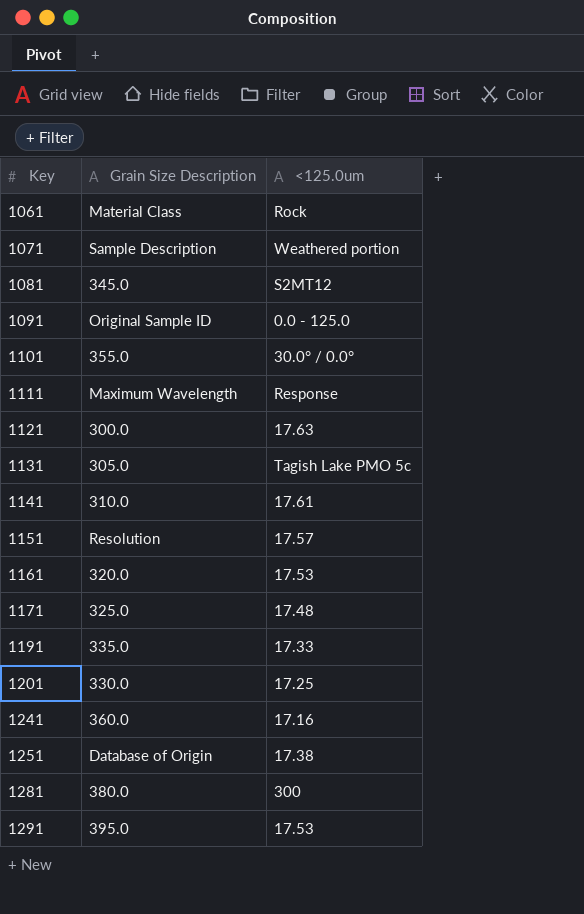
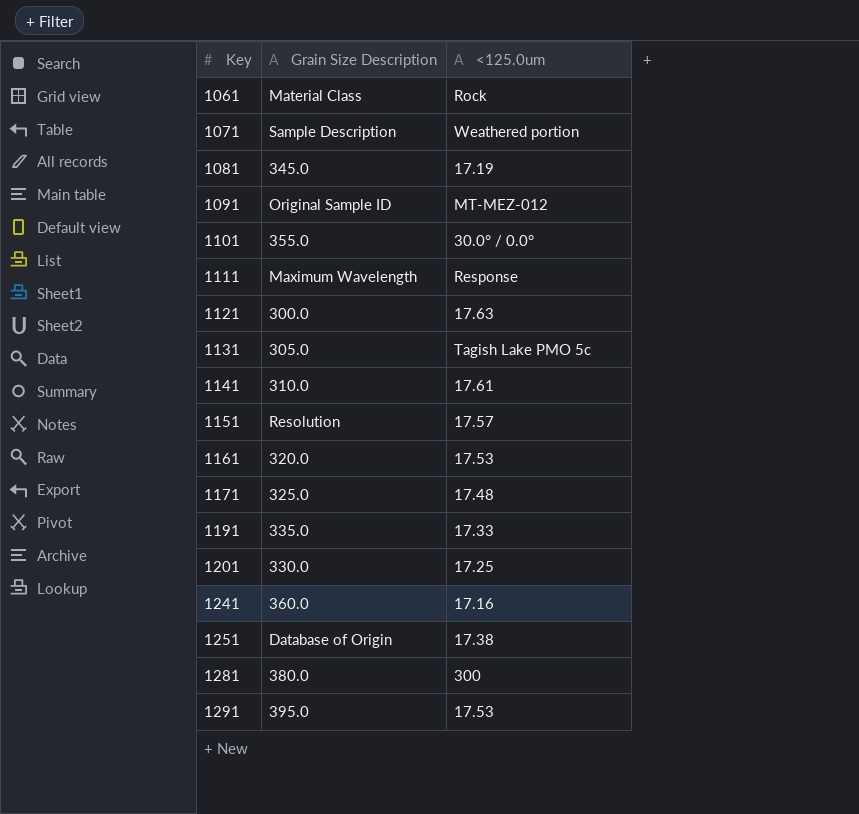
1081 | <125.0um: S2MT12 -> 17.19
1091 | <125.0um: 0.0 - 125.0 -> MT-MEZ-012

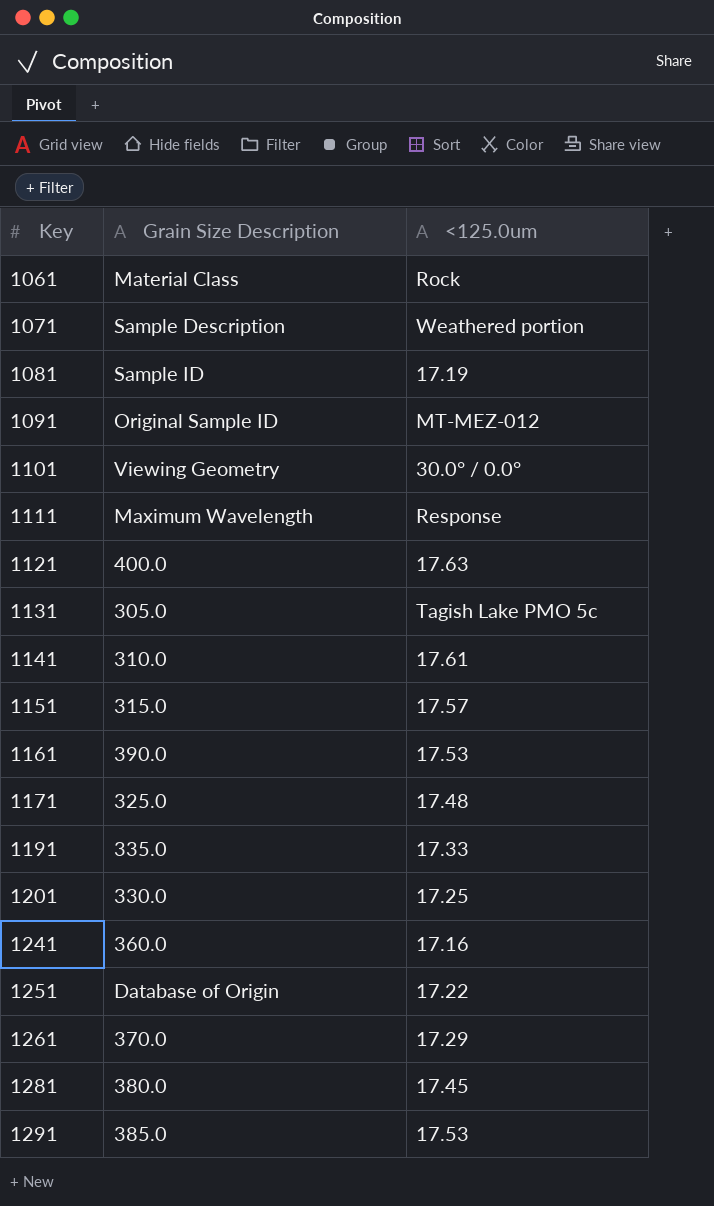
1081 | Grain Size Description: 345.0 -> Sample ID
1101 | Grain Size Description: 355.0 -> Viewing Geometry
1121 | Grain Size Description: 300.0 -> 400.0
1151 | Grain Size Description: Resolution -> 315.0
1161 | Grain Size Description: 320.0 -> 390.0
1251 | <125.0um: 17.38 -> 17.22
row 1261: none -> 370.0 | 17.29
1281 | <125.0um: 300 -> 17.45
1291 | Grain Size Description: 395.0 -> 385.0

